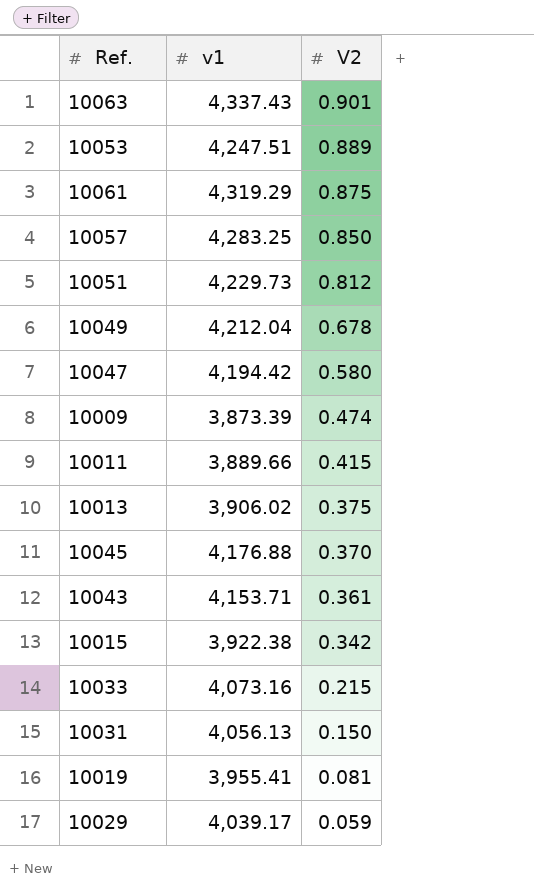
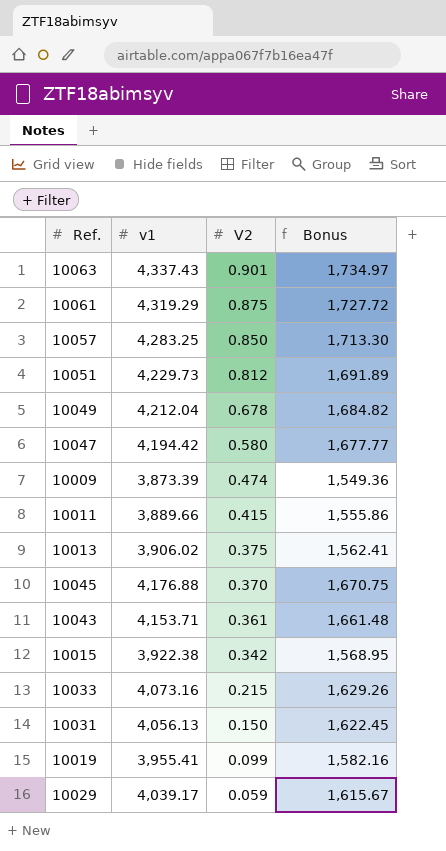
column Bonus | formula: none -> [v1] * 0.4
row 10053: 4,247.51 | 0.889 -> none
10019 | V2: 0.081 -> 0.099

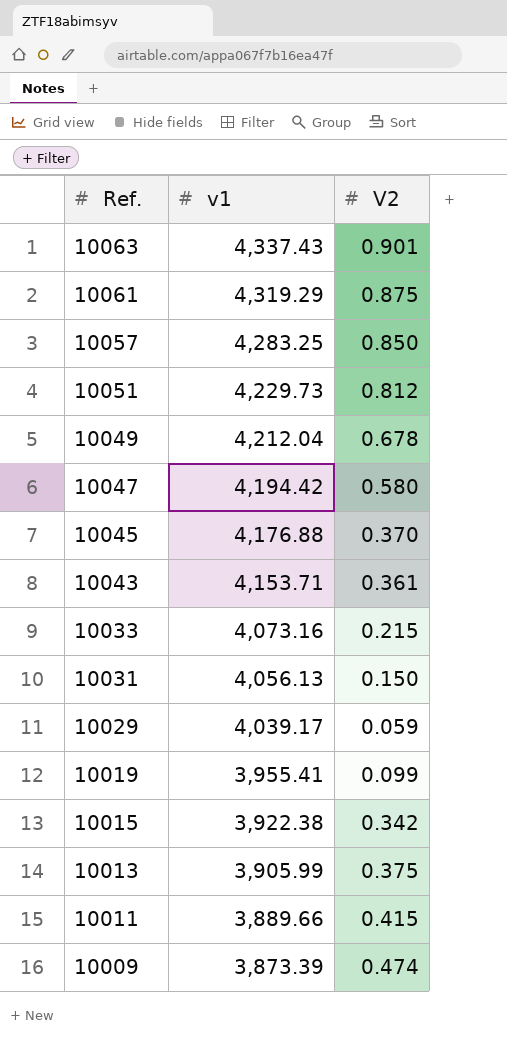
row order: V2 descending -> Ref. descending
column Bonus | formula: [v1] * 0.4 -> none
10013 | v1: 3,906.02 -> 3,905.99

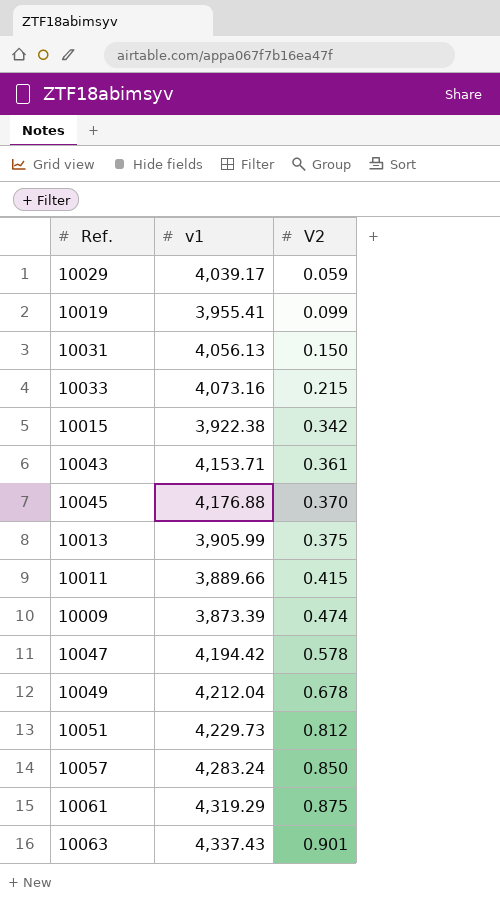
row order: Ref. descending -> V2 ascending
10047 | V2: 0.580 -> 0.578
10057 | v1: 4,283.25 -> 4,283.24

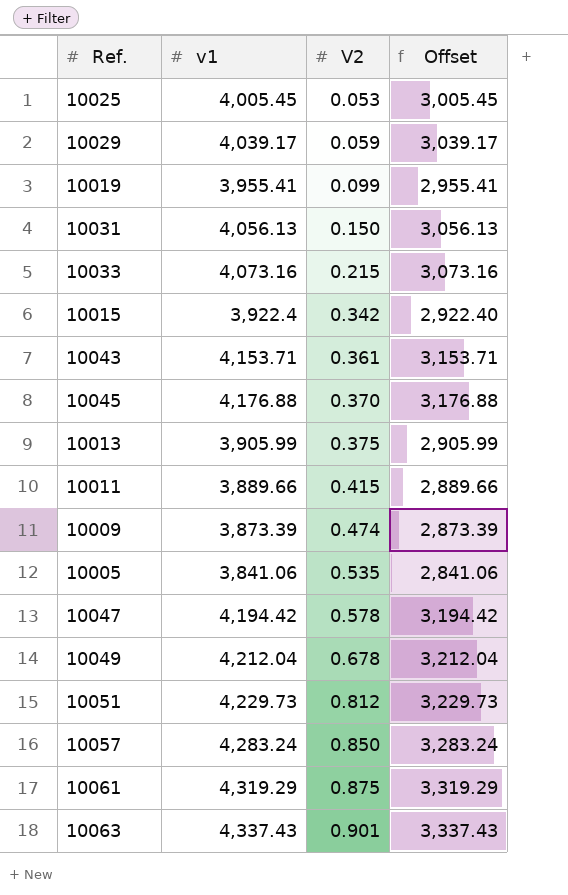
column Offset | formula: none -> [v1] - 1000
row 10025: none -> 4,005.45 | 0.053 | 3,005.45
10015 | v1: 3,922.38 -> 3,922.4
row 10005: none -> 3,841.06 | 0.535 | 2,841.06

